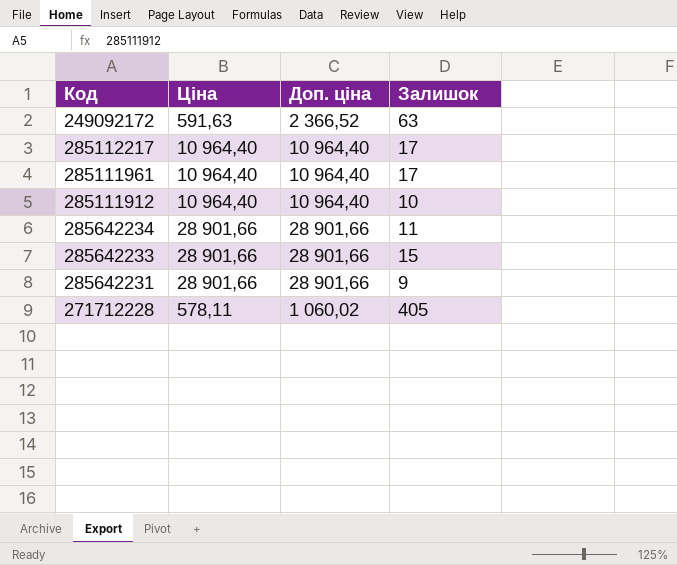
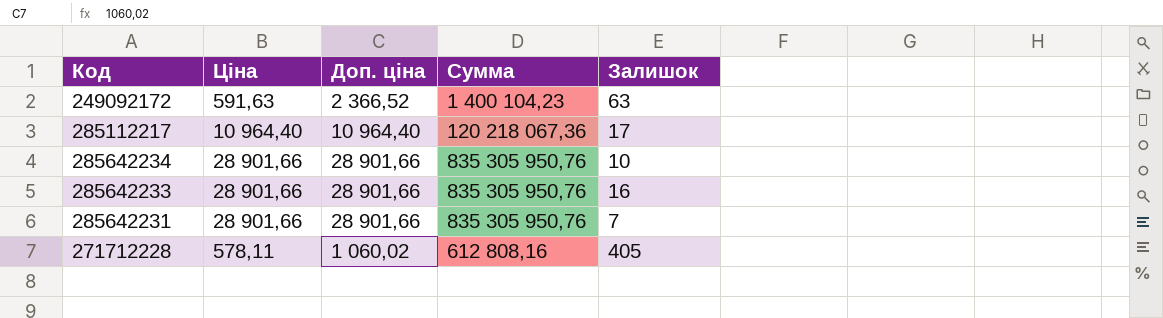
column Сумма | formula: none -> [Ціна] * [Доп. ціна]
row 285111961: 10 964,40 | 10 964,40 | 17 -> none
row 285111912: 10 964,40 | 10 964,40 | 10 -> none
285642234 | Залишок: 11 -> 10
285642233 | Залишок: 15 -> 16
285642231 | Залишок: 9 -> 7

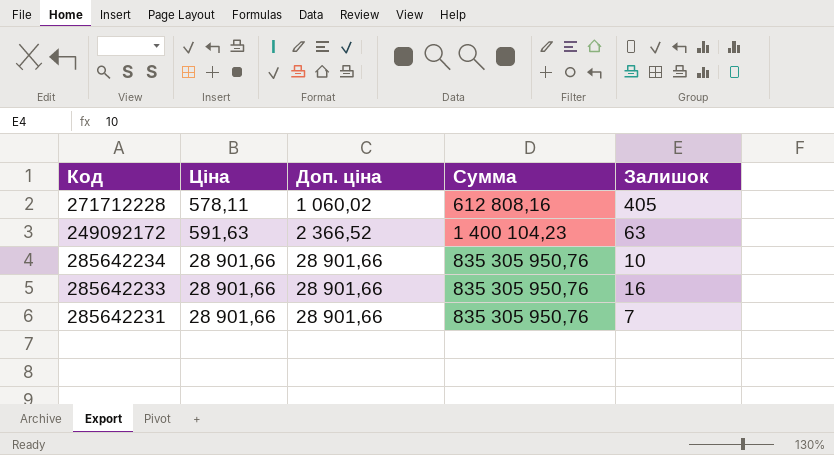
row order: none -> Ціна ascending
row 285112217: 10 964,40 | 10 964,40 | 120 218 067,36 | 17 -> none

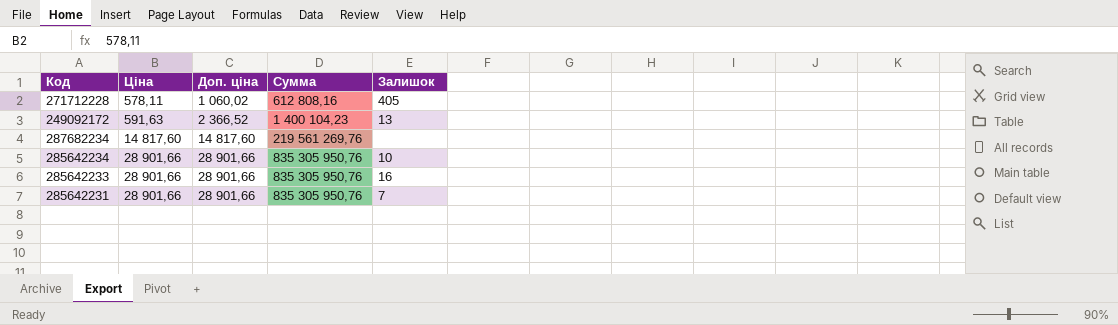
249092172 | Залишок: 63 -> 13
row 287682234: none -> 14 817,60 | 14 817,60 | 219 561 269,76 | none

